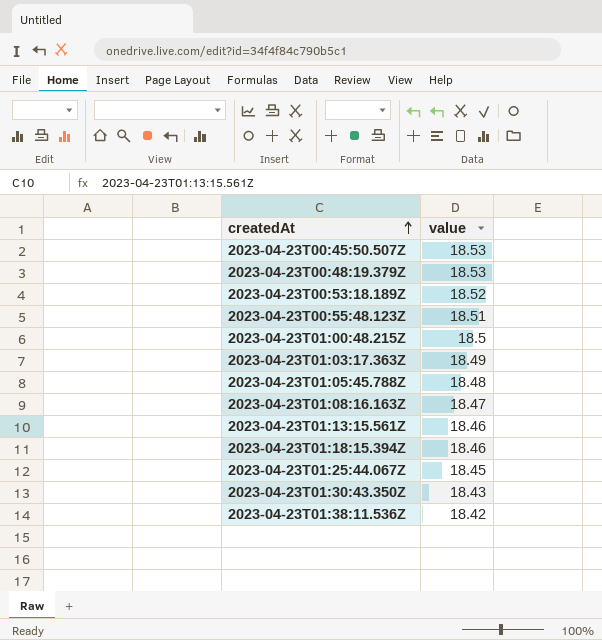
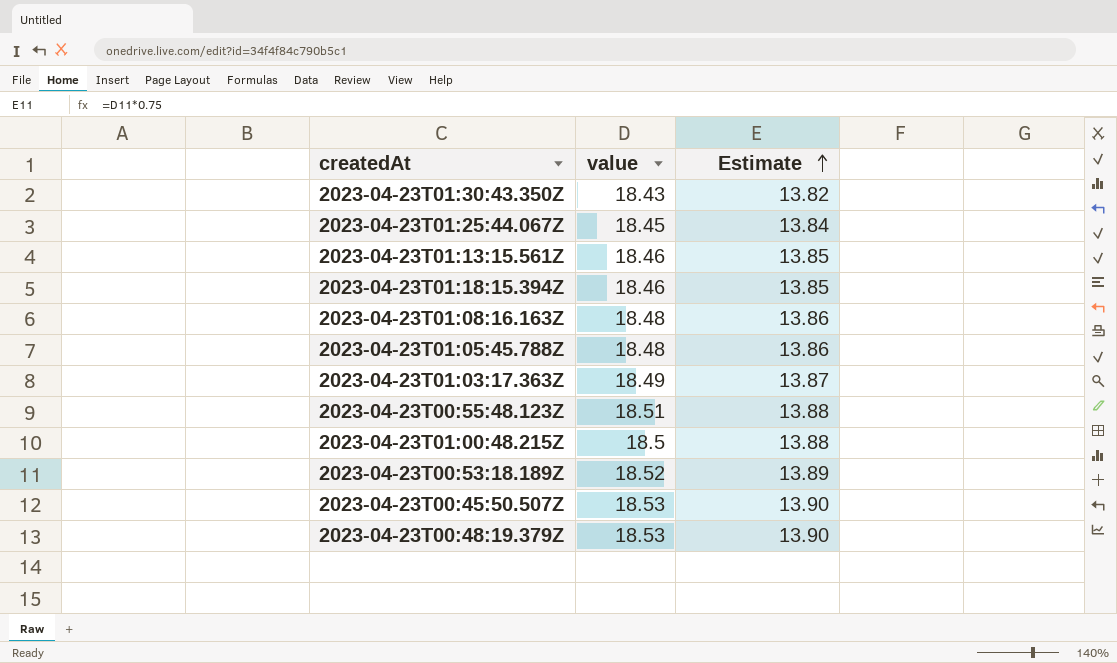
row order: createdAt ascending -> Estimate ascending
column Estimate | formula: none -> [value] * 0.75
row 2023-04-23T01:38:11.536Z: 18.42 -> none
2023-04-23T01:08:16.163Z | value: 18.47 -> 18.48

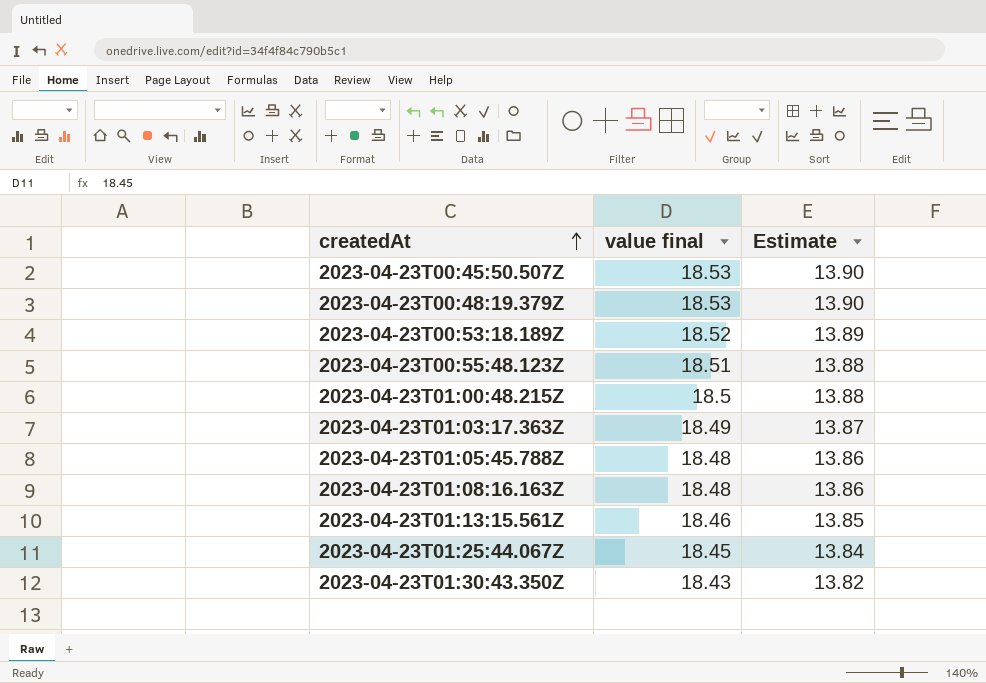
row order: Estimate ascending -> createdAt ascending
column name: value -> value final
row 2023-04-23T01:18:15.394Z: 18.46 | 13.85 -> none

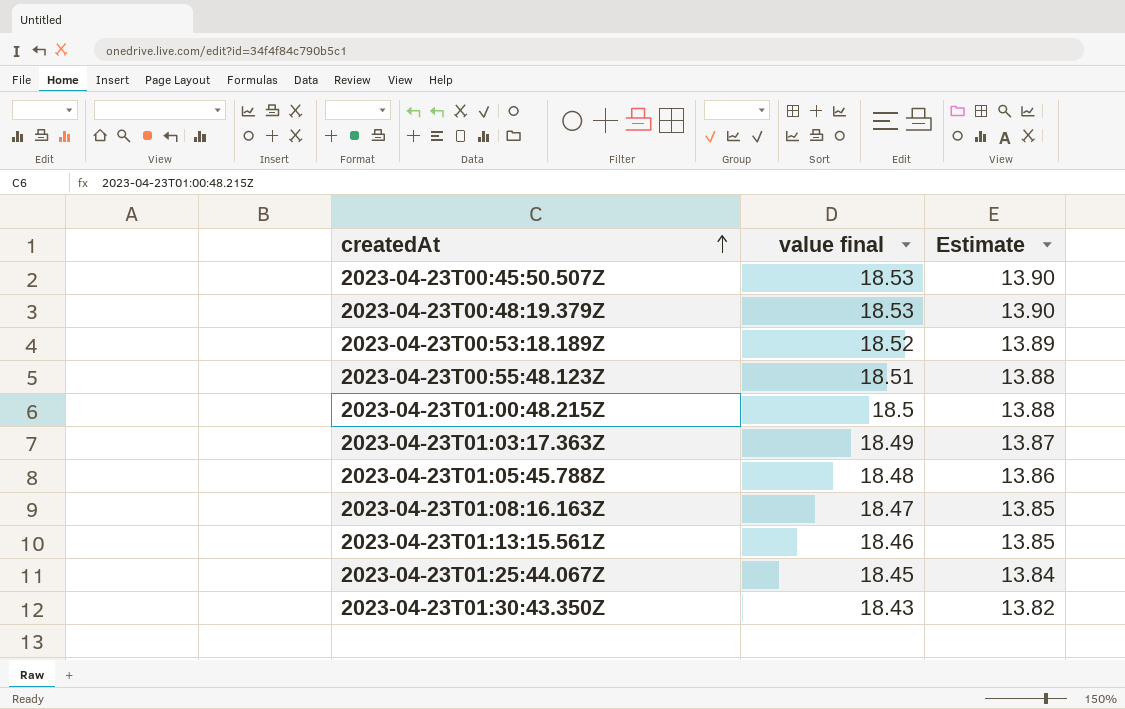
2023-04-23T01:08:16.163Z | value final: 18.48 -> 18.47
2023-04-23T01:08:16.163Z | Estimate: 13.86 -> 13.85

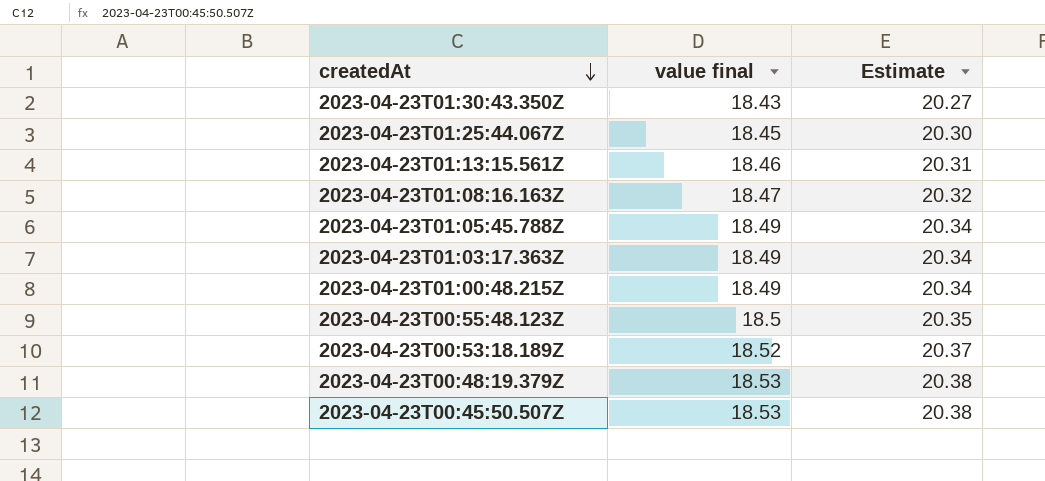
row order: createdAt ascending -> createdAt descending
column Estimate | formula: [value final] * 0.75 -> [value final] * 1.1
2023-04-23T01:05:45.788Z | value final: 18.48 -> 18.49
2023-04-23T01:00:48.215Z | value final: 18.5 -> 18.49
2023-04-23T00:55:48.123Z | value final: 18.51 -> 18.5

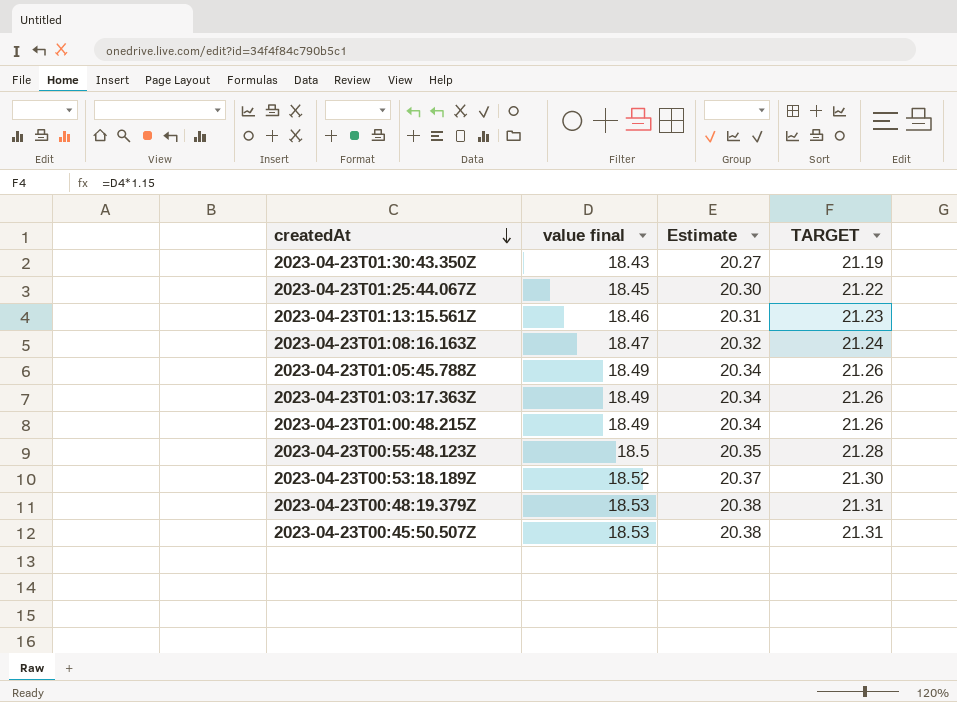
column TARGET | formula: none -> [value final] * 1.15

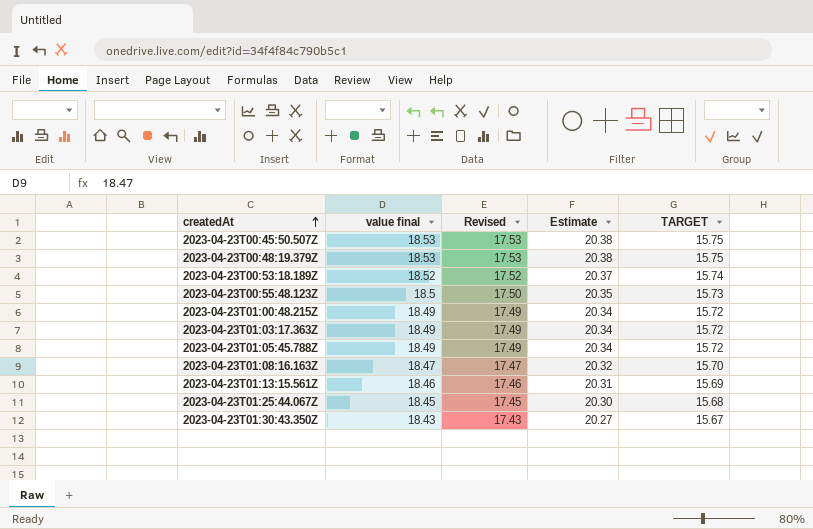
row order: createdAt descending -> createdAt ascending
column Revised | formula: none -> [value final] - 1
column TARGET | formula: [value final] * 1.15 -> [value final] * 0.85

